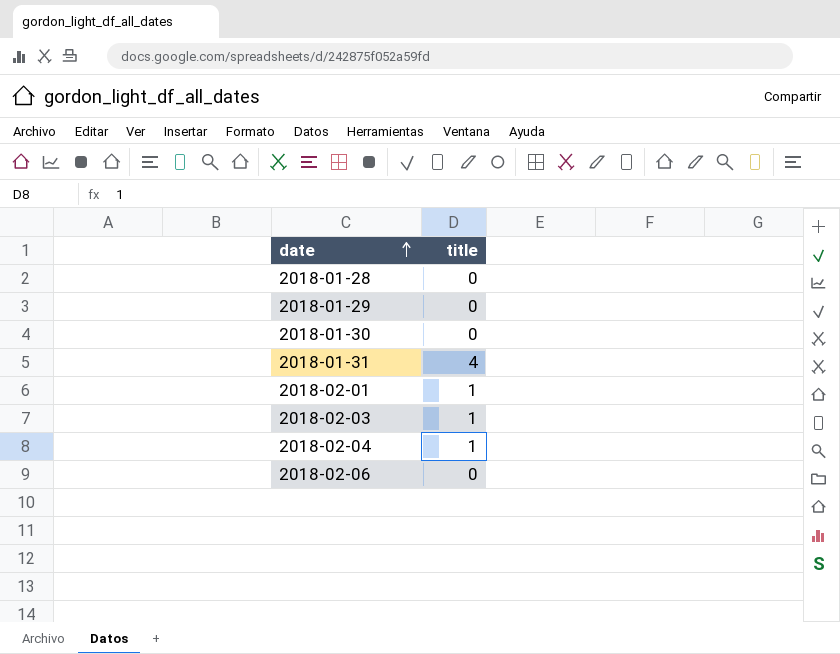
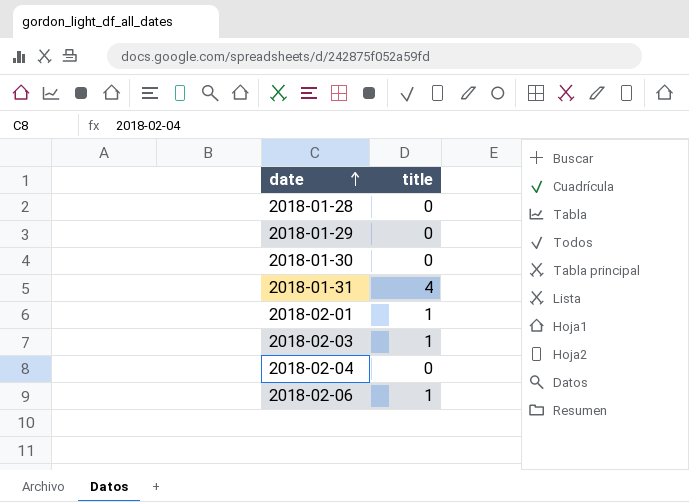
2018-02-04 | title: 1 -> 0
2018-02-06 | title: 0 -> 1

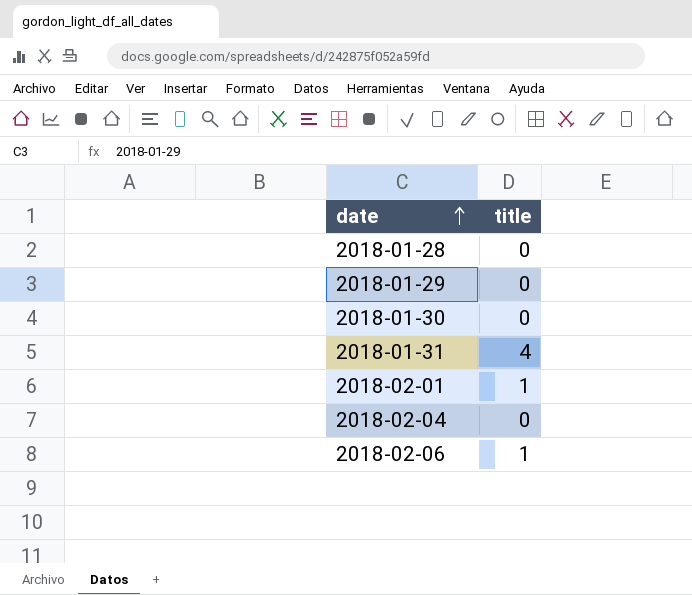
row 2018-02-03: 1 -> none

